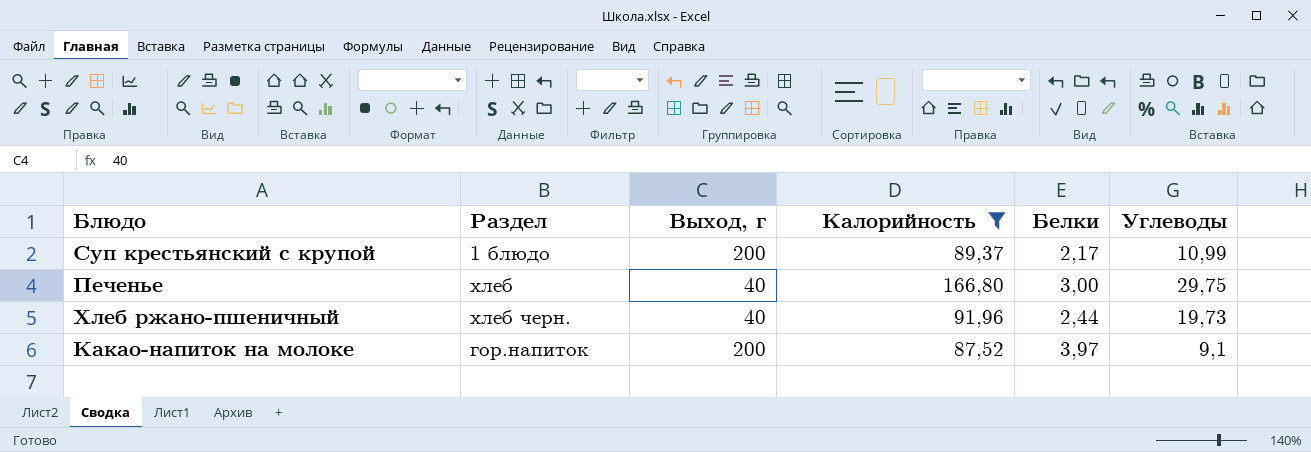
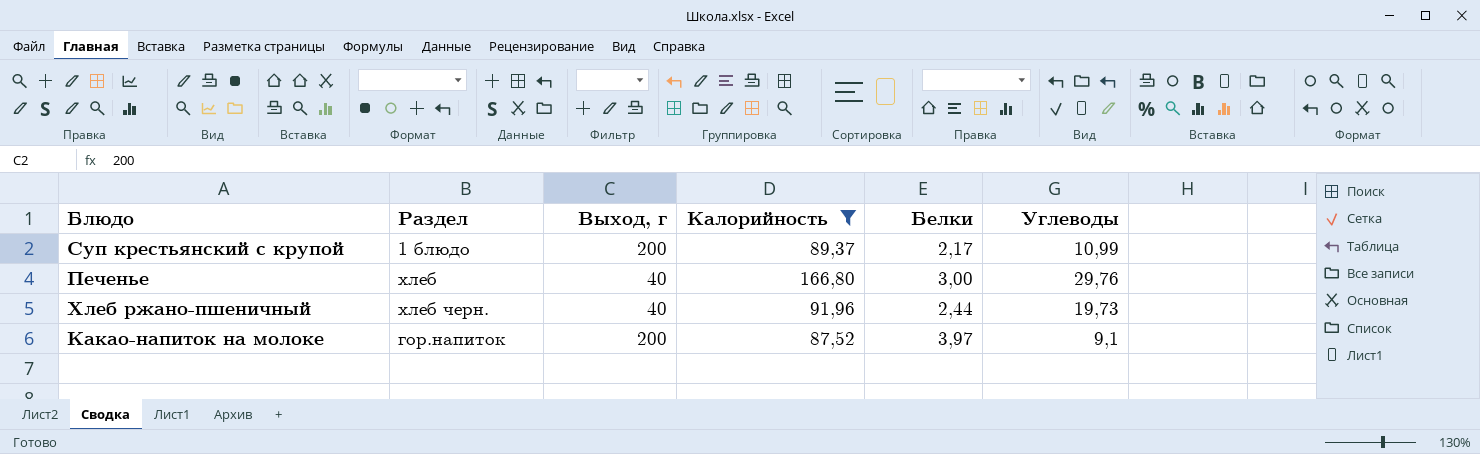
Печенье | Углеводы: 29,75 -> 29,76

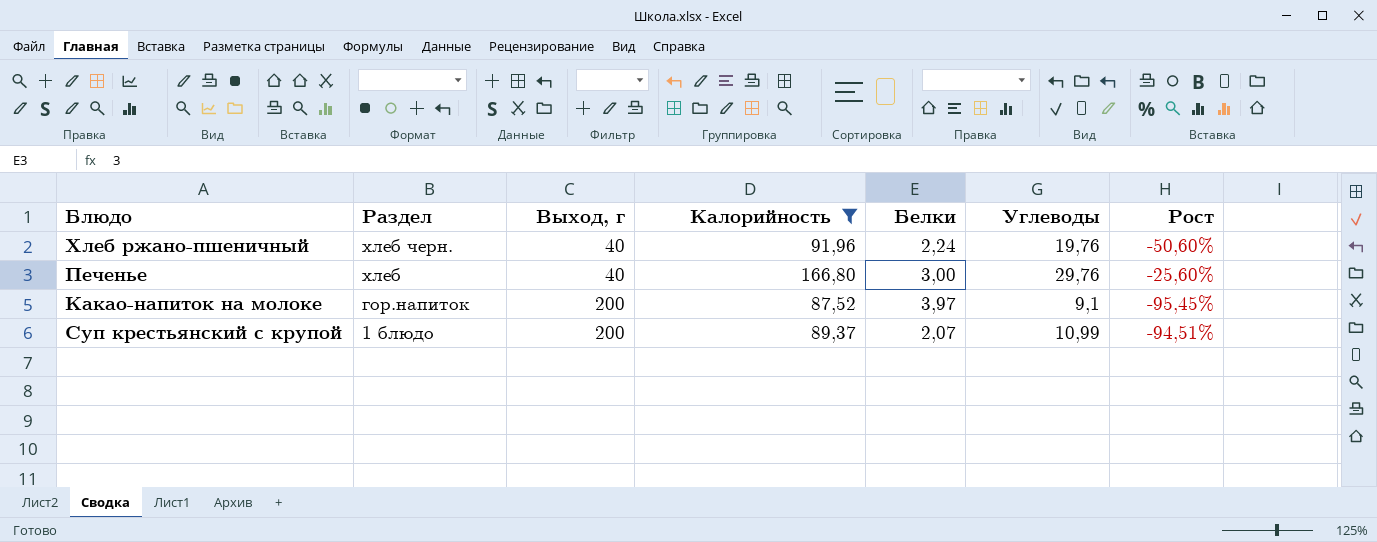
row order: none -> Раздел descending
column Рост | formula: none -> ([Углеводы] - [Выход, г]) / [Выход, г]
Хлеб ржано-пшеничный | Белки: 2,44 -> 2,24
Хлеб ржано-пшеничный | Углеводы: 19,73 -> 19,76
Суп крестьянский с крупой | Белки: 2,17 -> 2,07

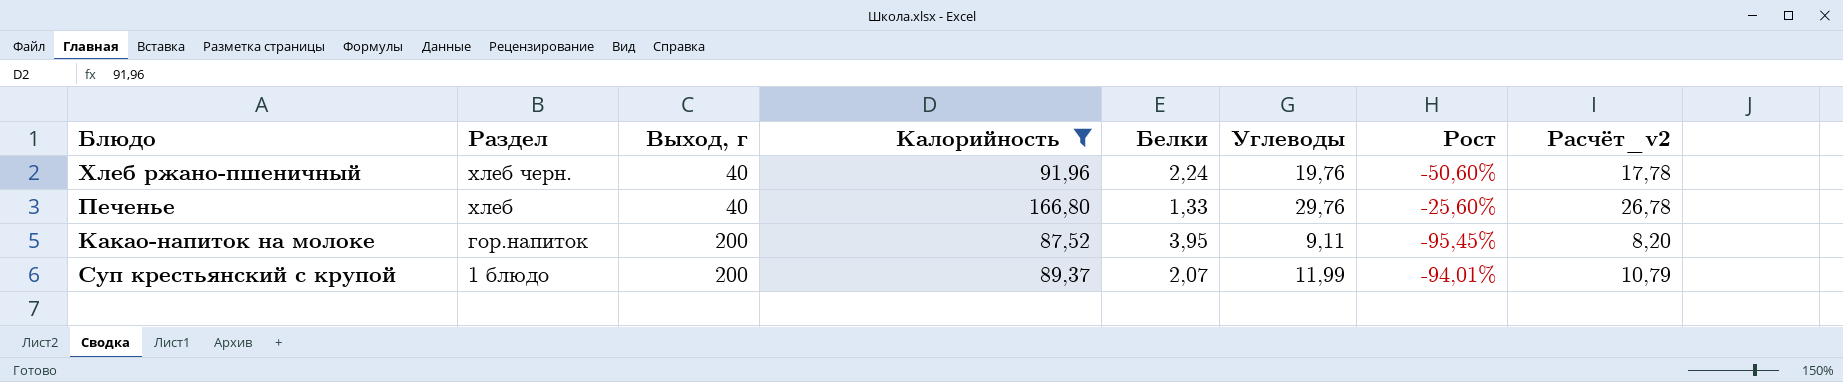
column Расчёт_v2 | formula: none -> [Углеводы] * 0,9
Печенье | Белки: 3,00 -> 1,33
Какао-напиток на молоке | Белки: 3,97 -> 3,95
Какао-напиток на молоке | Углеводы: 9,1 -> 9,11
Суп крестьянский с крупой | Углеводы: 10,99 -> 11,99
Суп крестьянский с крупой | Рост: -94,51% -> -94,01%

